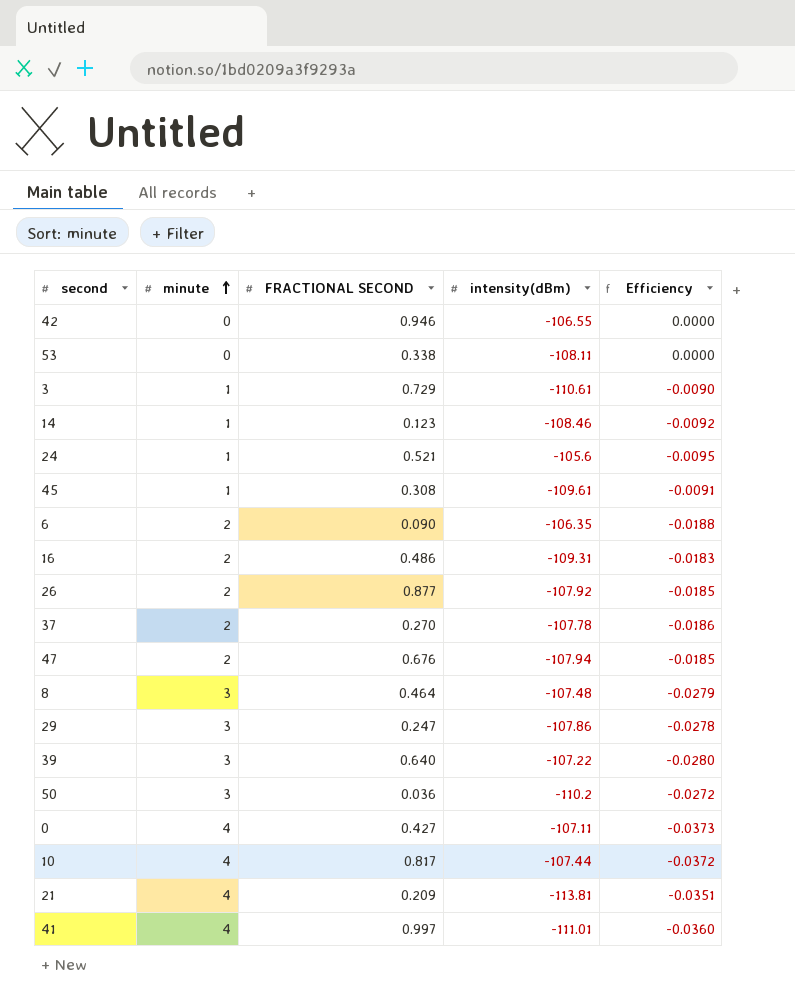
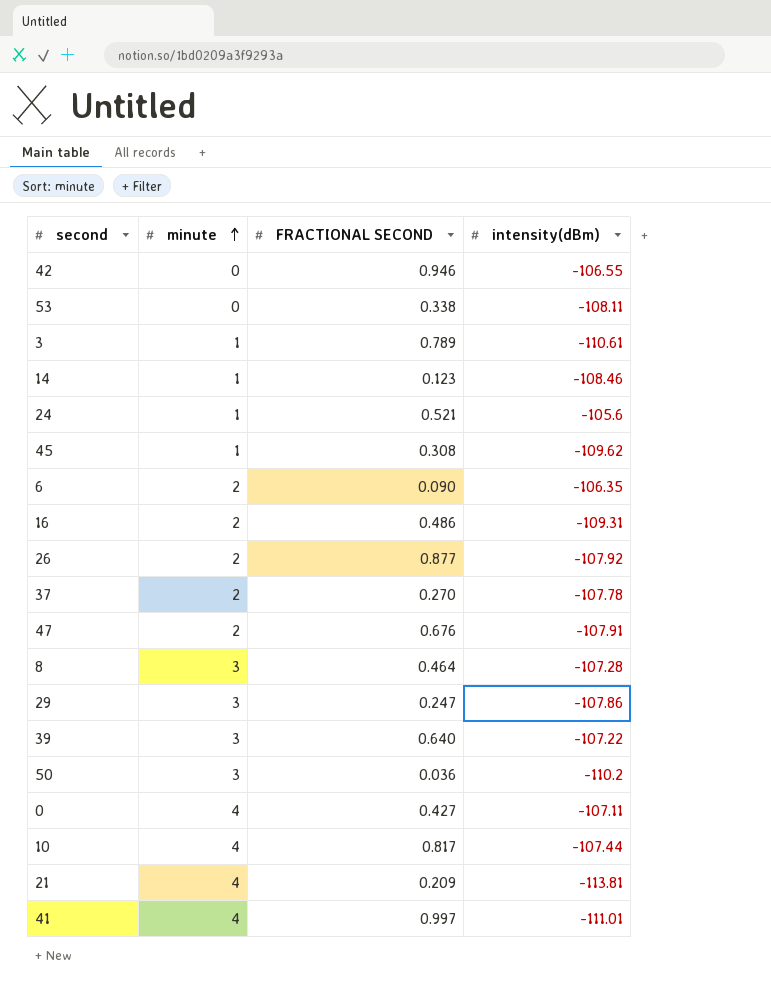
column Efficiency | formula: [minute] / [intensity(dBm)] -> none
3 | FRACTIONAL SECOND: 0.729 -> 0.789
45 | intensity(dBm): -109.61 -> -109.62
47 | intensity(dBm): -107.94 -> -107.91
8 | intensity(dBm): -107.48 -> -107.28

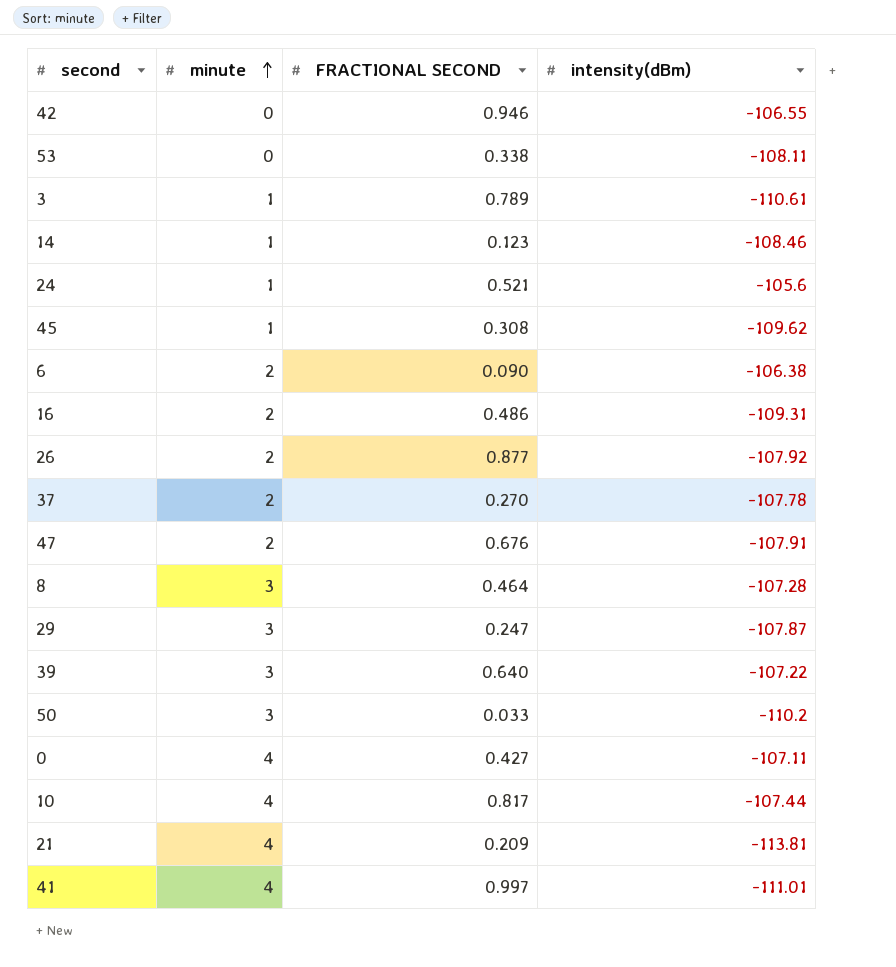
6 | intensity(dBm): -106.35 -> -106.38
29 | intensity(dBm): -107.86 -> -107.87
50 | FRACTIONAL SECOND: 0.036 -> 0.033

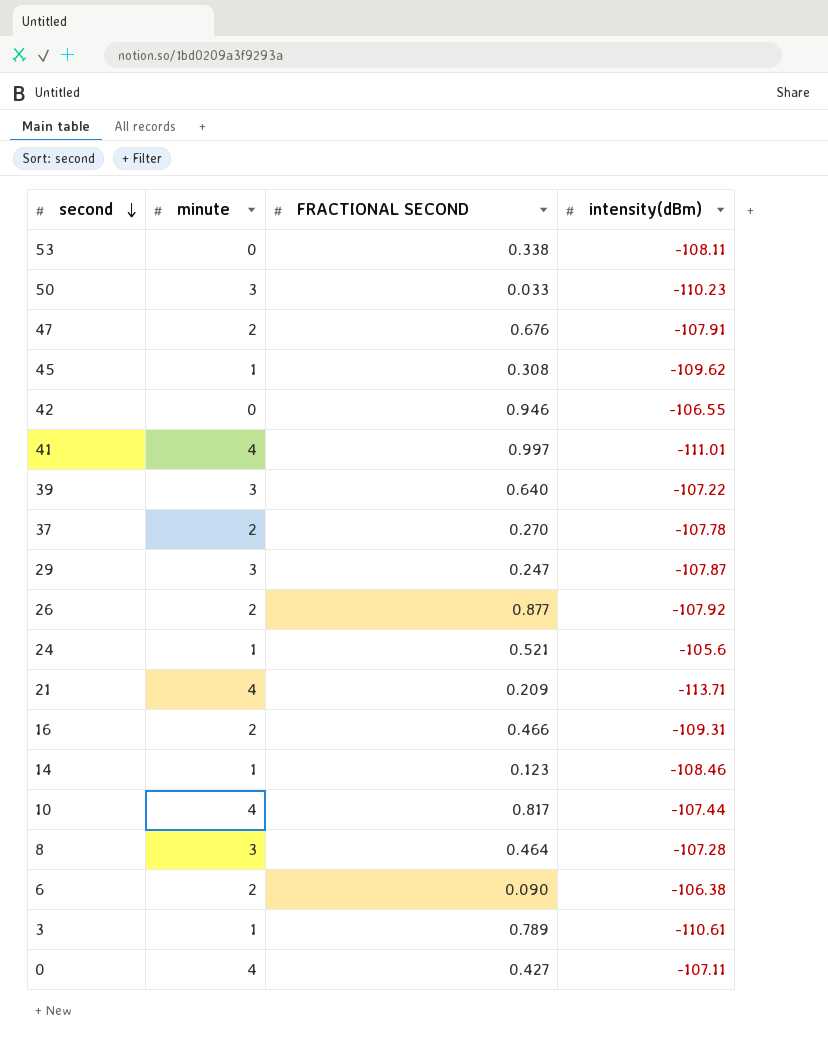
row order: minute ascending -> second descending
50 | intensity(dBm): -110.2 -> -110.23
21 | intensity(dBm): -113.81 -> -113.71
16 | FRACTIONAL SECOND: 0.486 -> 0.466

